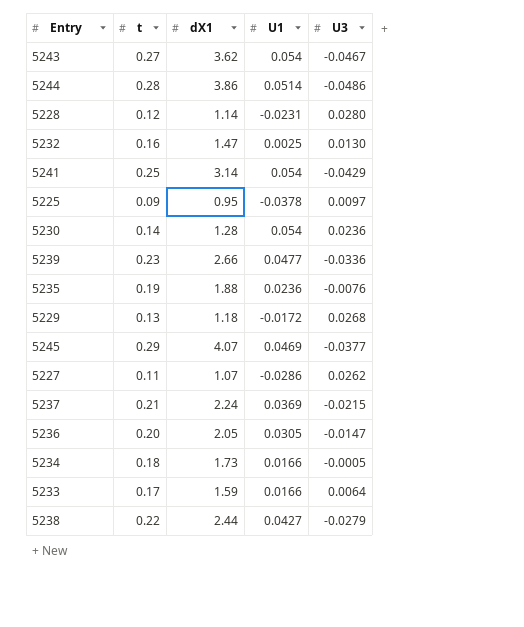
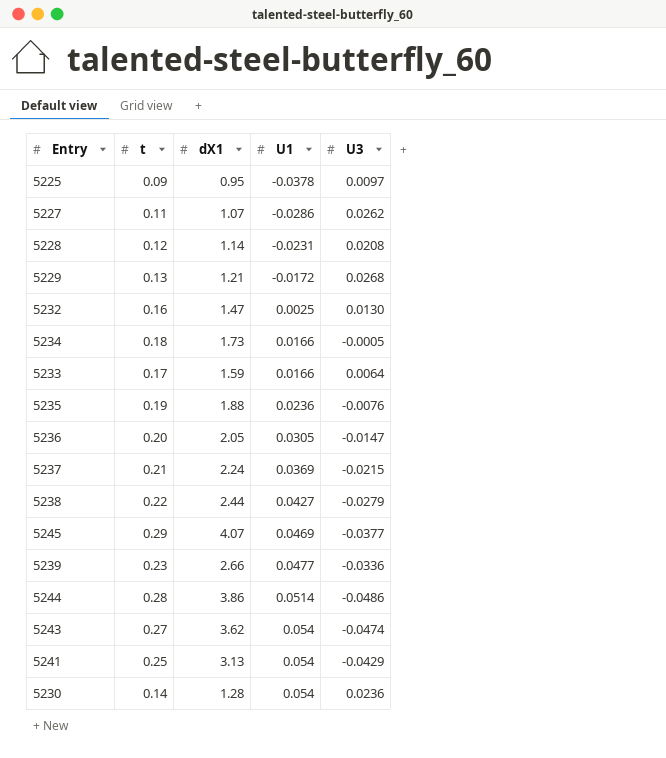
row order: none -> U1 ascending
5228 | U3: 0.0280 -> 0.0208
5229 | dX1: 1.18 -> 1.21
5243 | U3: -0.0467 -> -0.0474
5241 | dX1: 3.14 -> 3.13

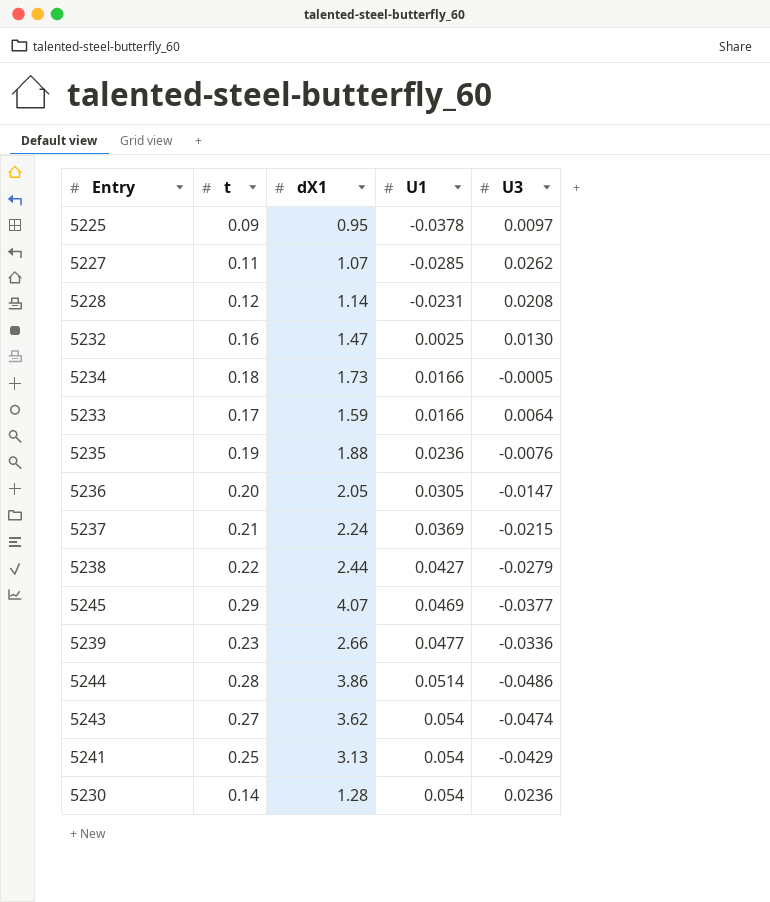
row 5229: 0.13 | 1.21 | -0.0172 | 0.0268 -> none
5227 | U1: -0.0286 -> -0.0285

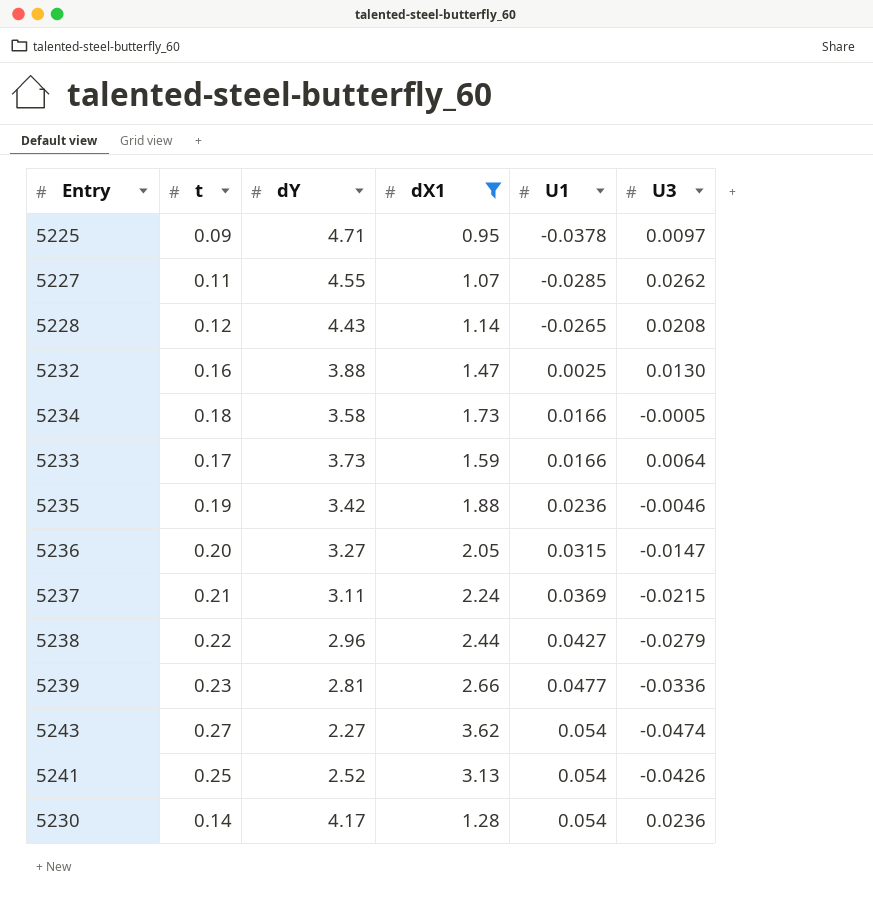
filter: none -> dX1 <= 3.62
column dY | position: none -> 3
5228 | U1: -0.0231 -> -0.0265
5235 | U3: -0.0076 -> -0.0046
5236 | U1: 0.0305 -> 0.0315
5241 | U3: -0.0429 -> -0.0426

